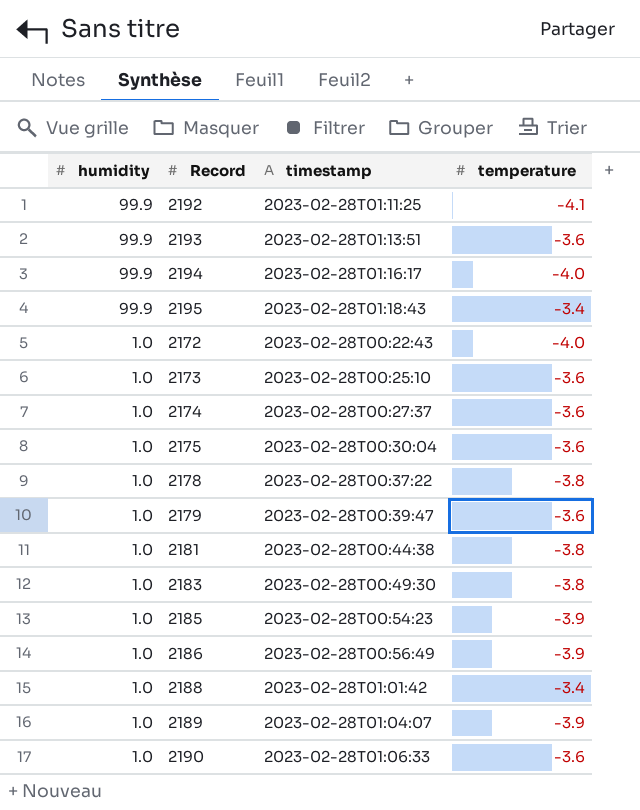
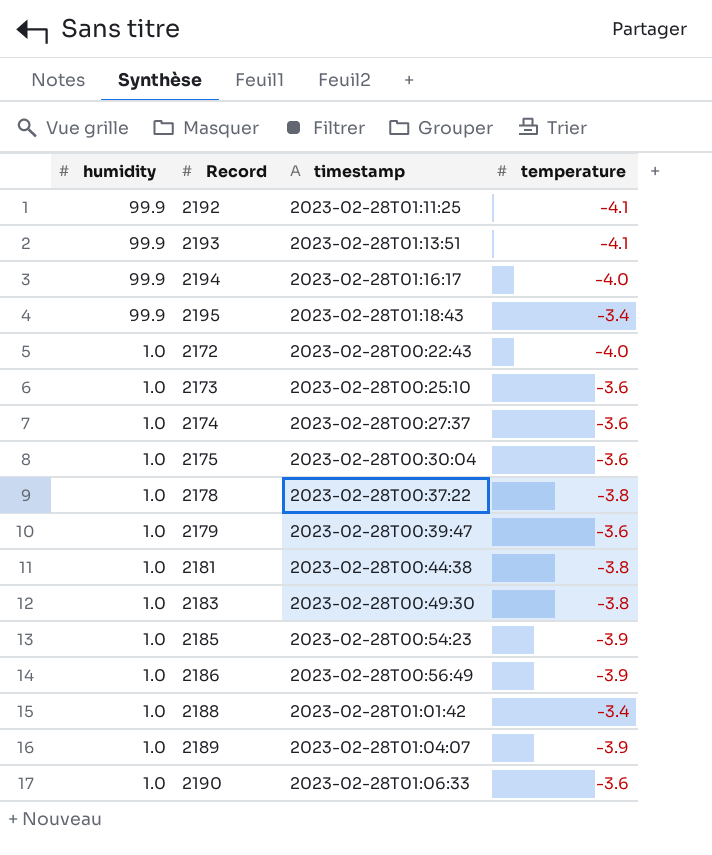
2193 | temperature: -3.6 -> -4.1

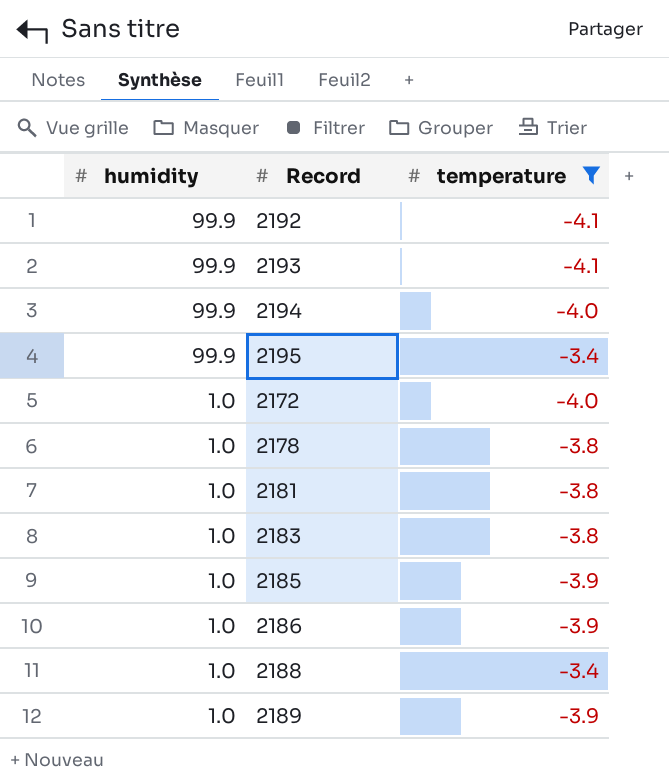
filter: none -> temperature != -3.6
column timestamp | position: 3 -> none

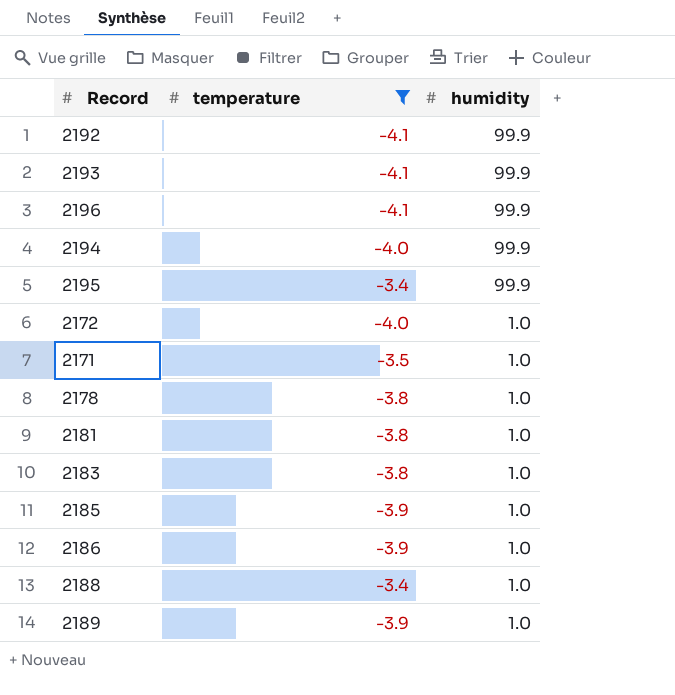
column humidity | position: 1 -> 3
row 2196: none -> -4.1 | 99.9
row 2171: none -> -3.5 | 1.0

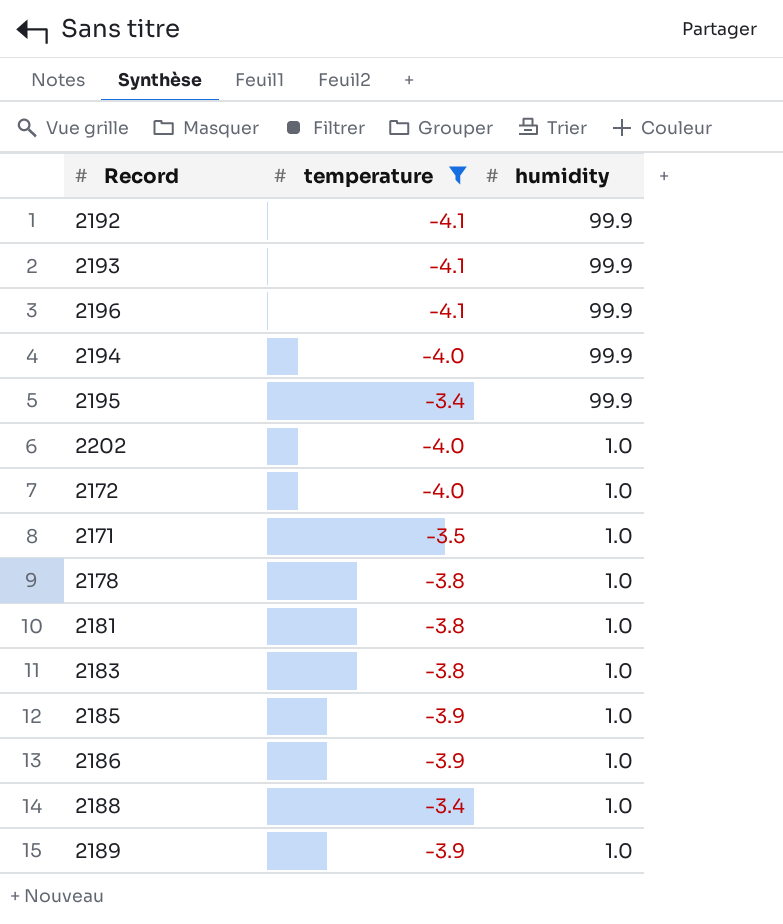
row 2202: none -> -4.0 | 1.0

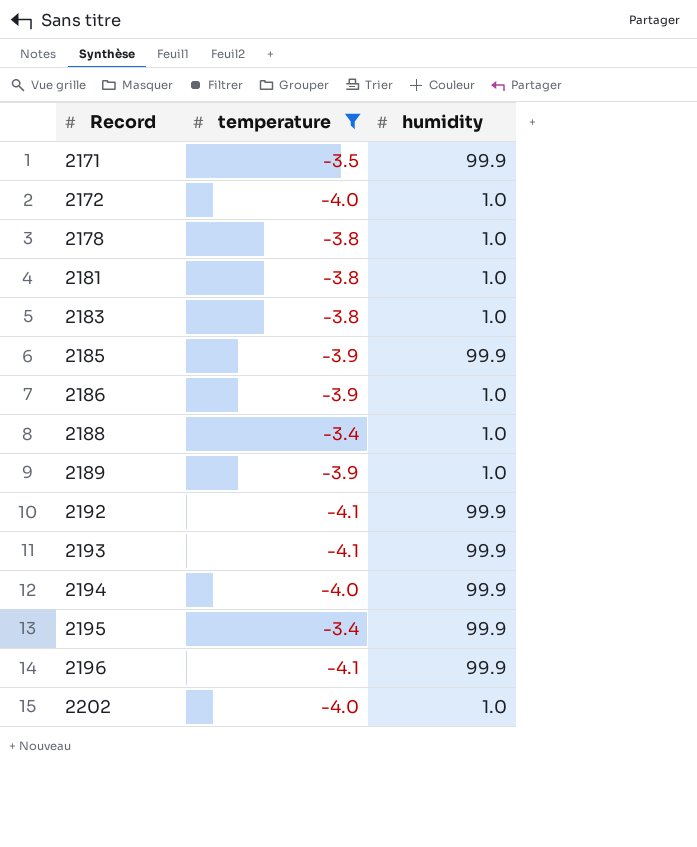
row order: humidity descending -> Record ascending
2171 | humidity: 1.0 -> 99.9
2185 | humidity: 1.0 -> 99.9

